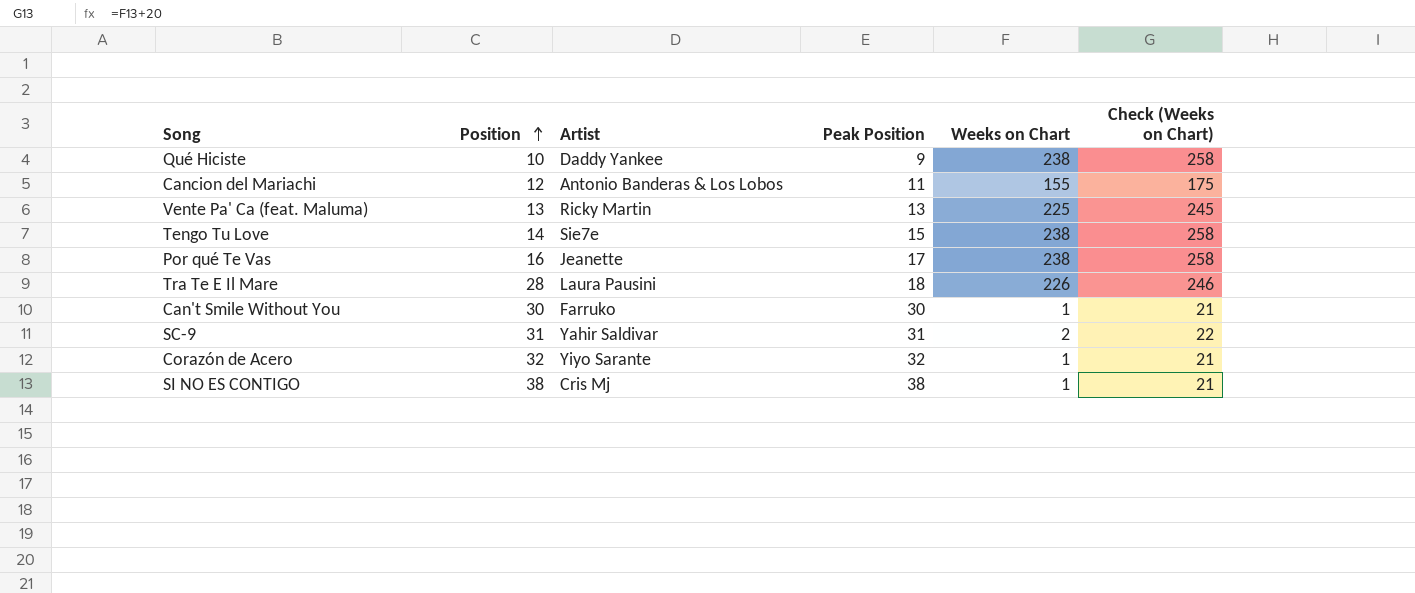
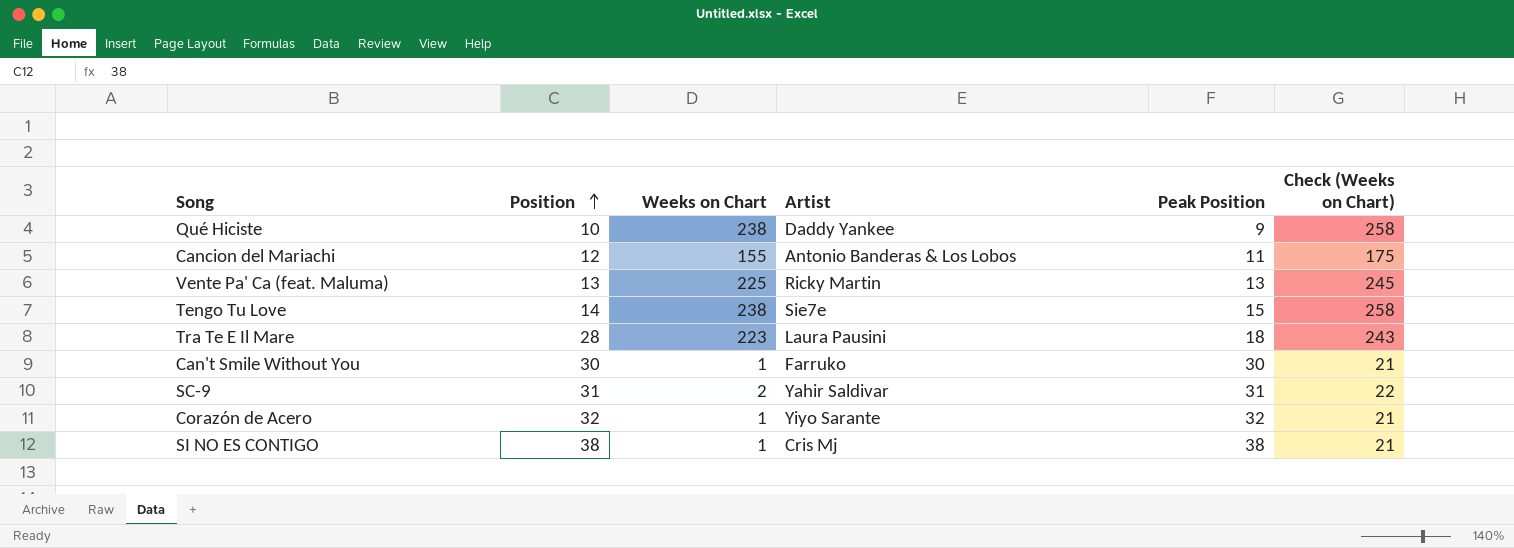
column Weeks on Chart | position: 5 -> 3
row Por qué Te Vas: 16 | Jeanette | 17 | 238 | 258 -> none
Tra Te E Il Mare | Weeks on Chart: 226 -> 223
Tra Te E Il Mare | Check (Weeks on Chart): 246 -> 243

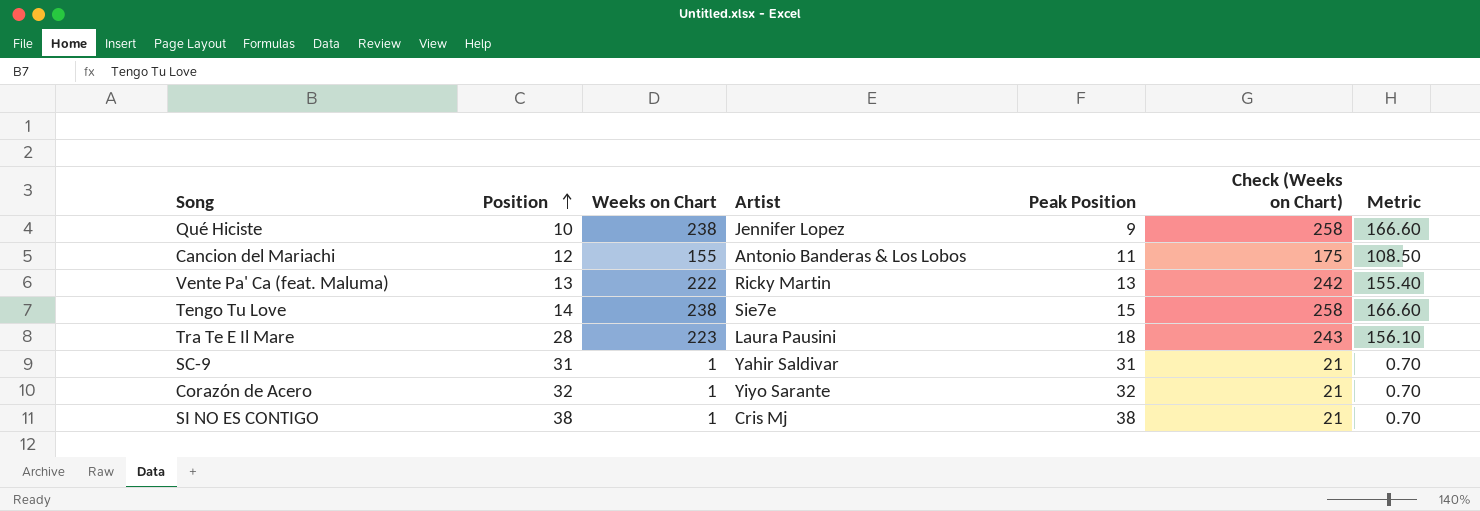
column Metric | formula: none -> [Weeks on Chart] * 0.7
row Can't Smile Without You: 30 | 1 | Farruko | 30 | 21 -> none
Qué Hiciste | Artist: Daddy Yankee -> Jennifer Lopez
Vente Pa' Ca (feat. Maluma) | Weeks on Chart: 225 -> 222
Vente Pa' Ca (feat. Maluma) | Check (Weeks on Chart): 245 -> 242
SC-9 | Weeks on Chart: 2 -> 1
SC-9 | Check (Weeks on Chart): 22 -> 21

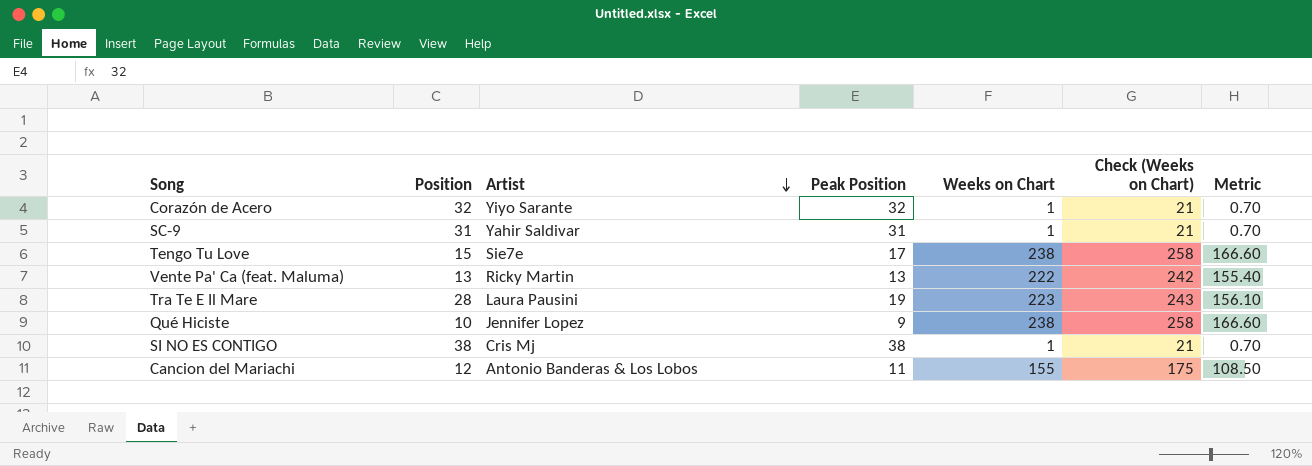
row order: Position ascending -> Artist descending
column Weeks on Chart | position: 3 -> 5
Tengo Tu Love | Position: 14 -> 15
Tengo Tu Love | Peak Position: 15 -> 17
Tra Te E Il Mare | Peak Position: 18 -> 19

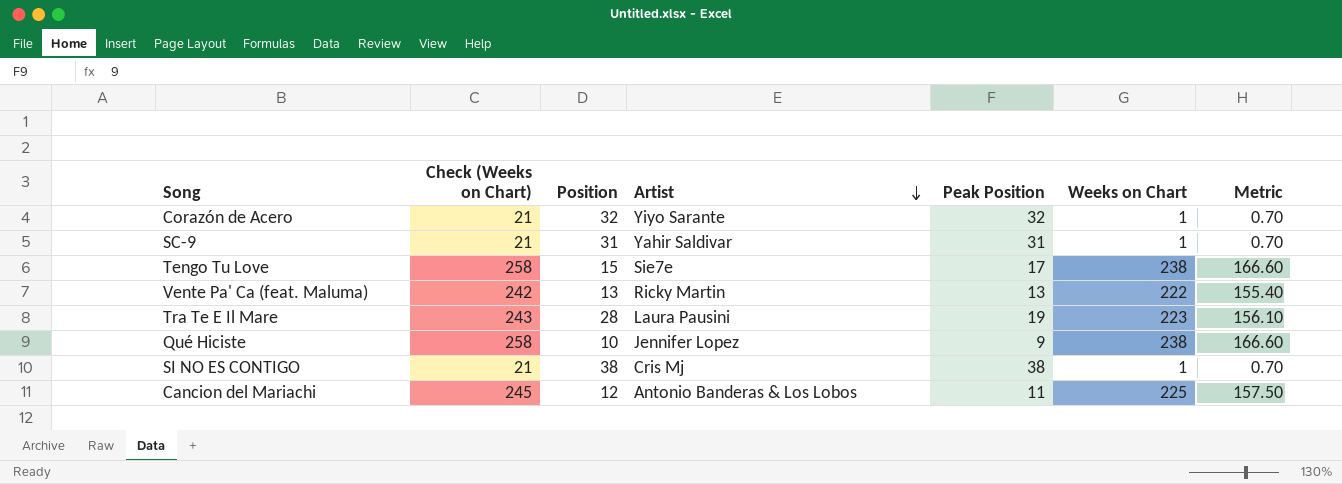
column Check (Weeks on Chart) | position: 6 -> 2
Cancion del Mariachi | Check (Weeks on Chart): 175 -> 245
Cancion del Mariachi | Weeks on Chart: 155 -> 225
Cancion del Mariachi | Metric: 108.50 -> 157.50

